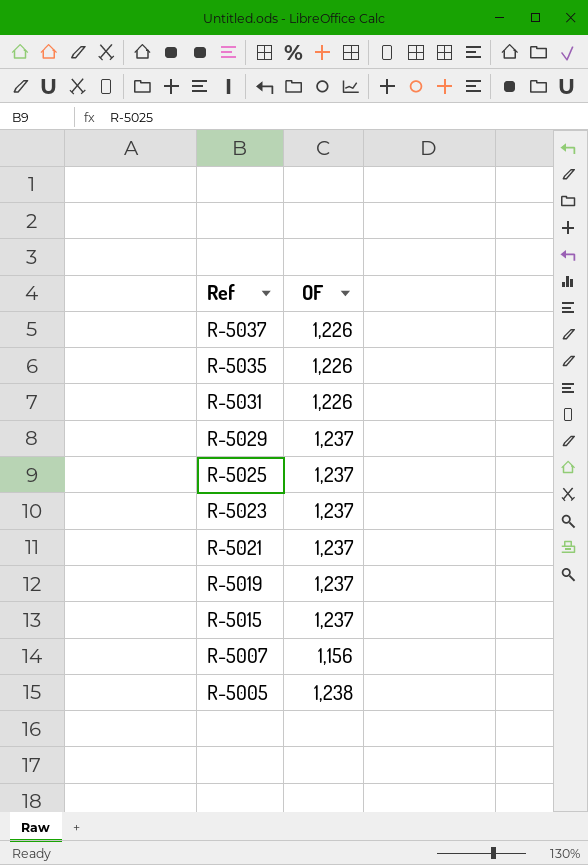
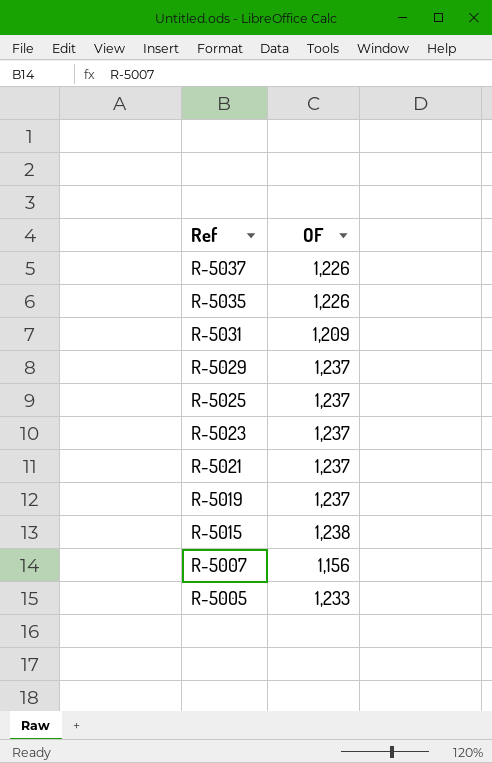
R-5031 | OF: 1,226 -> 1,209
R-5015 | OF: 1,237 -> 1,238
R-5005 | OF: 1,238 -> 1,233

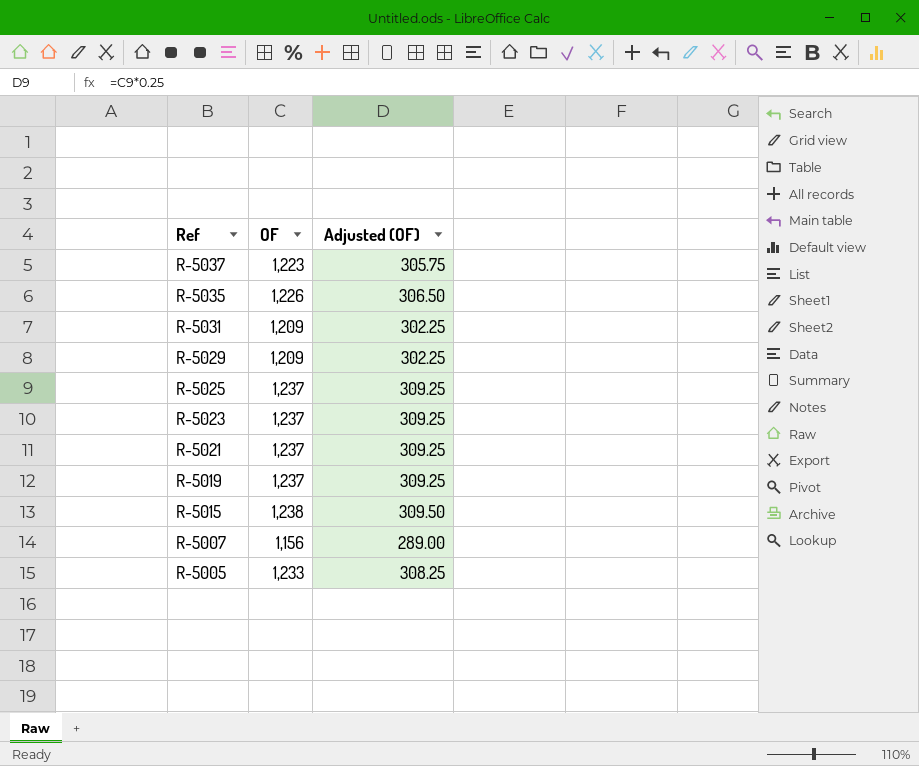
column Adjusted (OF) | formula: none -> [OF] * 0.25
R-5037 | OF: 1,226 -> 1,223
R-5029 | OF: 1,237 -> 1,209

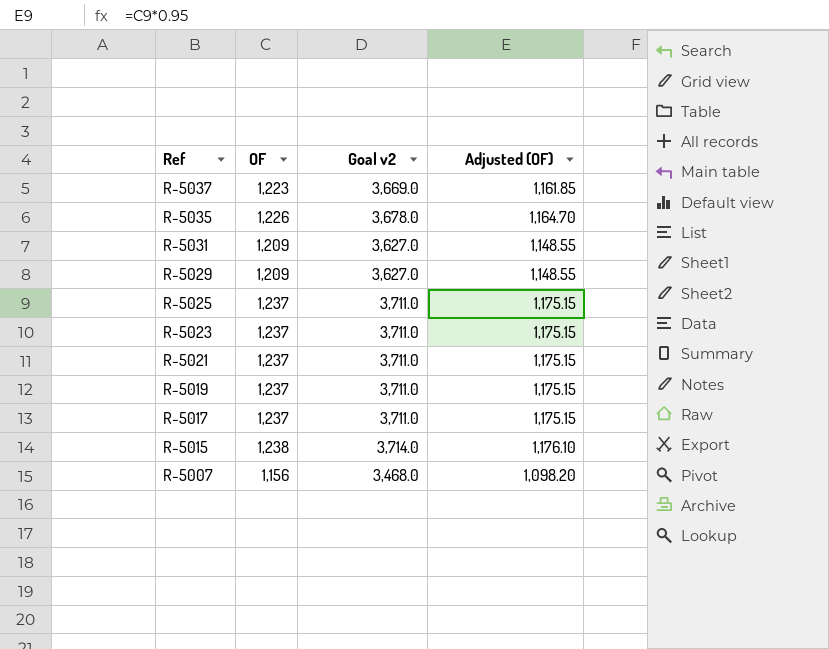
column Goal v2 | formula: none -> [OF] * 3
column Adjusted (OF) | formula: [OF] * 0.25 -> [OF] * 0.95
row R-5005: 1,233 | 308.25 -> none
row R-5017: none -> 1,237 | 3,711.0 | 1,175.15

